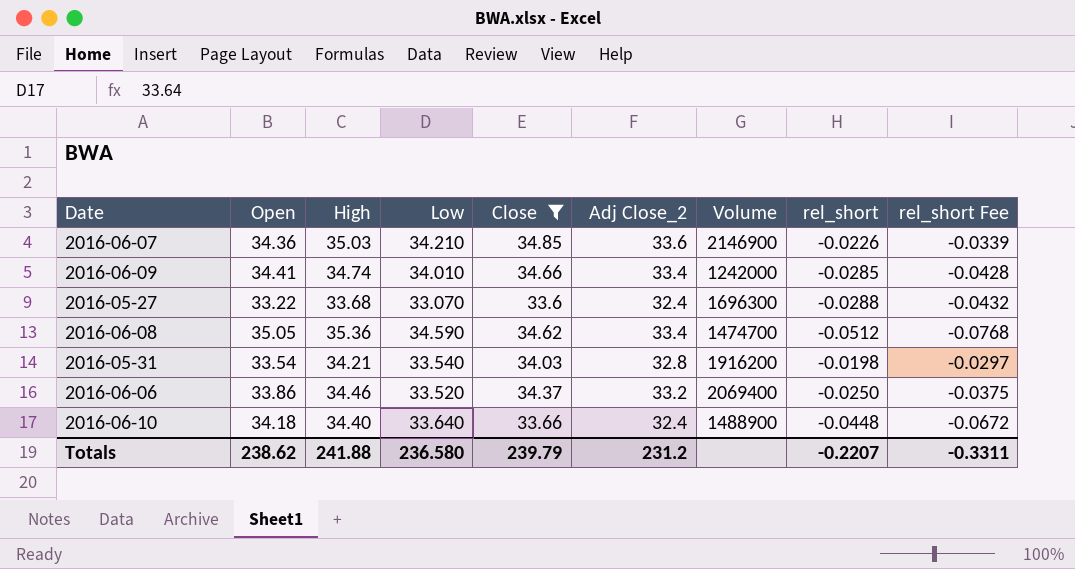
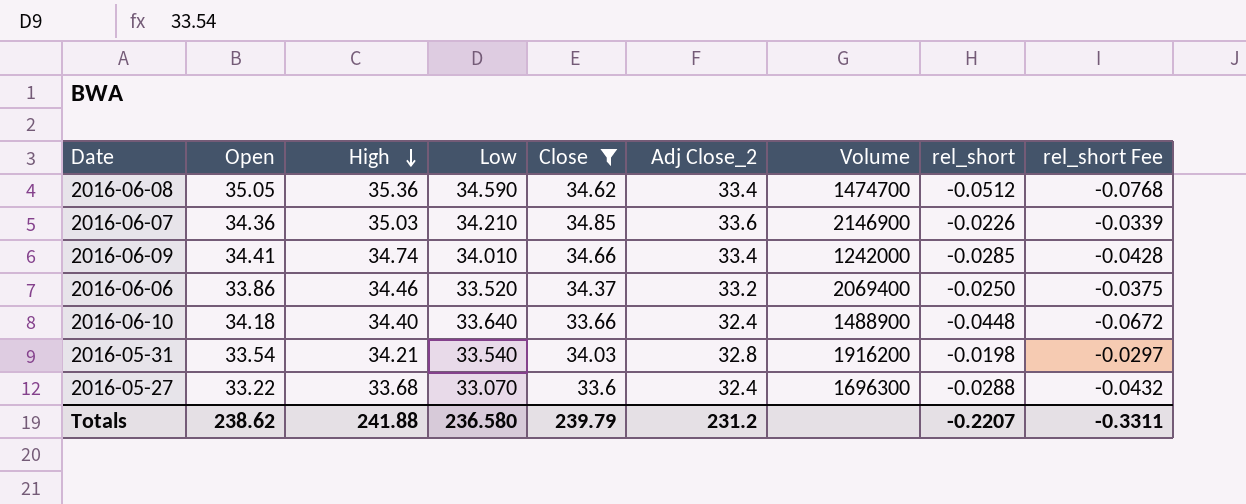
row order: none -> High descending

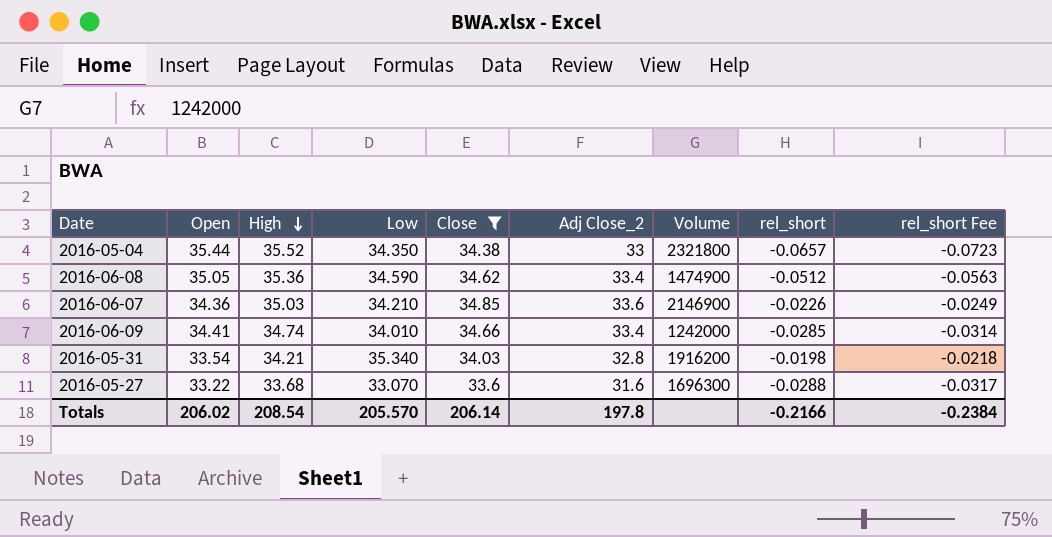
column rel_short Fee | formula: [rel_short] * 1.5 -> [rel_short] * 1.1
row 2016-06-06: 33.86 | 34.46 | 33.520 | 34.37 | 33.2 | 2069400 | -0.0250 | -0.0375 -> none
row 2016-06-10: 34.18 | 34.40 | 33.640 | 33.66 | 32.4 | 1488900 | -0.0448 | -0.0672 -> none
row 2016-05-04: none -> 35.44 | 35.52 | 34.350 | 34.38 | 33 | 2321800 | -0.0657 | -0.0723
2016-06-08 | Volume: 1474700 -> 1474900
2016-05-31 | Low: 33.540 -> 35.340
2016-05-27 | Adj Close_2: 32.4 -> 31.6
Totals | Open: 238.62 -> 206.02
Totals | High: 241.88 -> 208.54
Totals | Low: 236.580 -> 205.570
Totals | Close: 239.79 -> 206.14
Totals | Adj Close_2: 231.2 -> 197.8
Totals | rel_short: -0.2207 -> -0.2166
Totals | rel_short Fee: -0.3311 -> -0.2384

